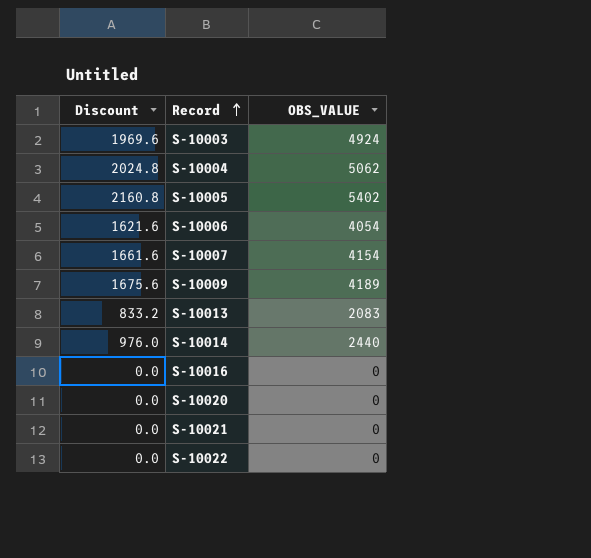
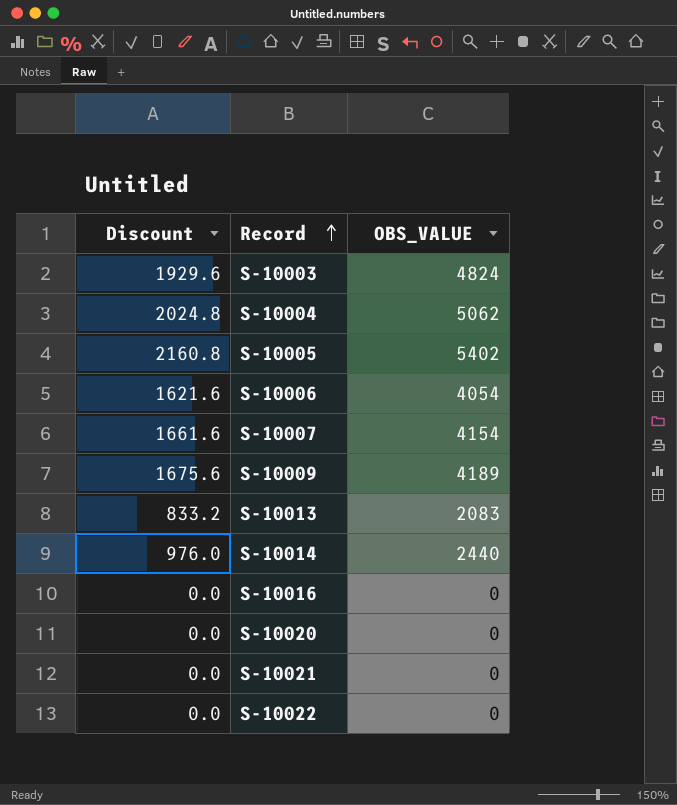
S-10003 | Discount: 1969.6 -> 1929.6
S-10003 | OBS_VALUE: 4924 -> 4824

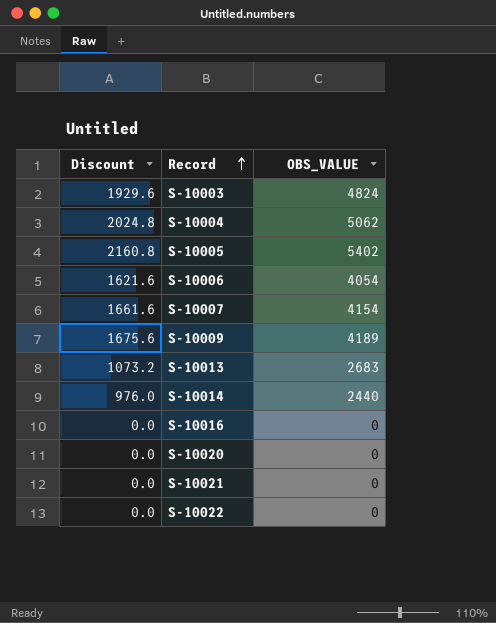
S-10013 | Discount: 833.2 -> 1073.2
S-10013 | OBS_VALUE: 2083 -> 2683

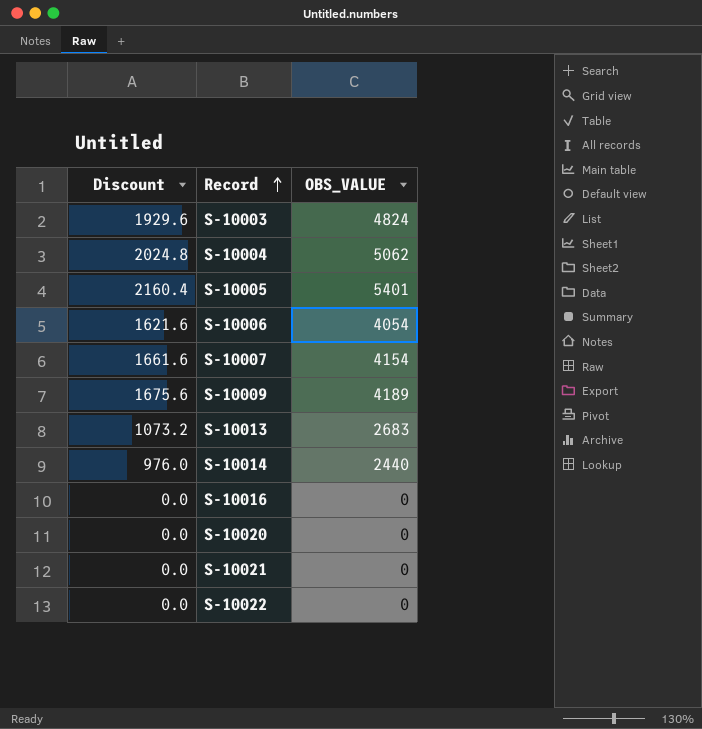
S-10005 | Discount: 2160.8 -> 2160.4
S-10005 | OBS_VALUE: 5402 -> 5401

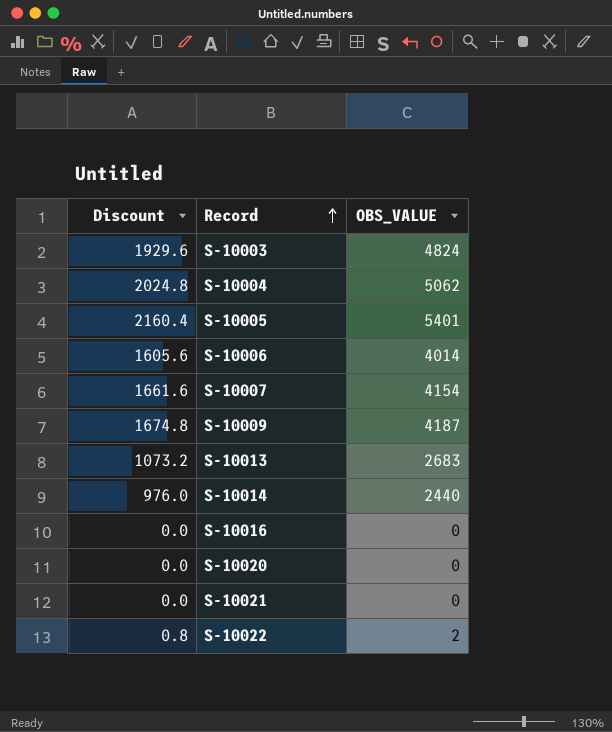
S-10006 | Discount: 1621.6 -> 1605.6
S-10006 | OBS_VALUE: 4054 -> 4014
S-10009 | Discount: 1675.6 -> 1674.8
S-10009 | OBS_VALUE: 4189 -> 4187
S-10022 | Discount: 0.0 -> 0.8
S-10022 | OBS_VALUE: 0 -> 2

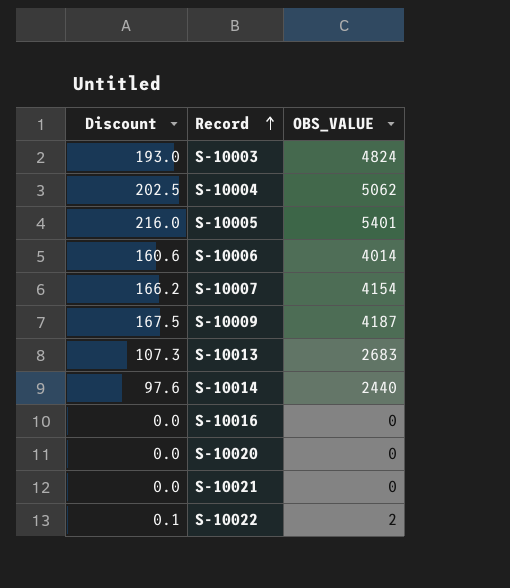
column Discount | formula: [OBS_VALUE] * 0.4 -> [OBS_VALUE] * 0.04

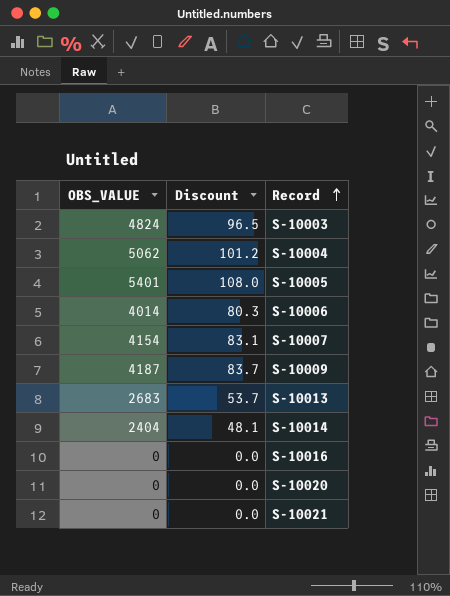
column OBS_VALUE | position: 3 -> 1
column Discount | formula: [OBS_VALUE] * 0.04 -> [OBS_VALUE] * 0.02
row S-10022: 0.1 | 2 -> none
S-10014 | OBS_VALUE: 2440 -> 2404

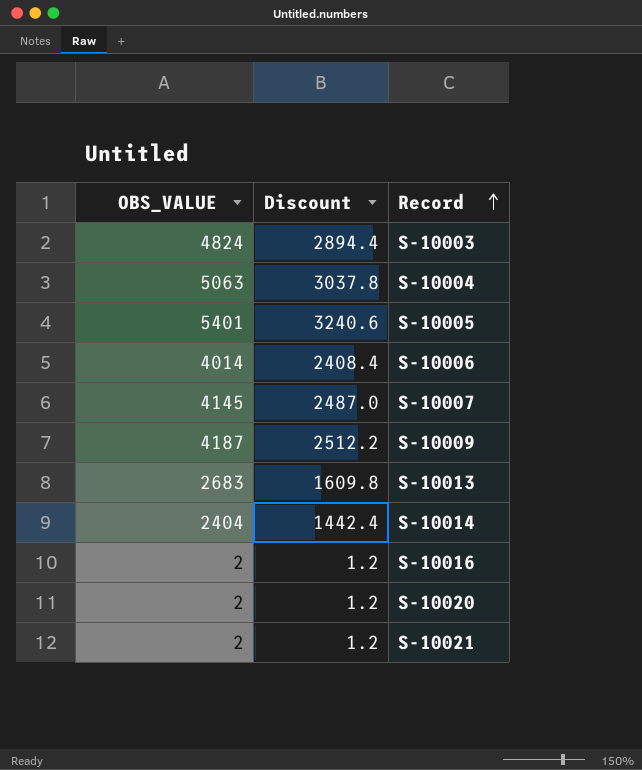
column Discount | formula: [OBS_VALUE] * 0.02 -> [OBS_VALUE] * 0.6
S-10004 | OBS_VALUE: 5062 -> 5063
S-10007 | OBS_VALUE: 4154 -> 4145
S-10016 | OBS_VALUE: 0 -> 2
S-10020 | OBS_VALUE: 0 -> 2
S-10021 | OBS_VALUE: 0 -> 2

